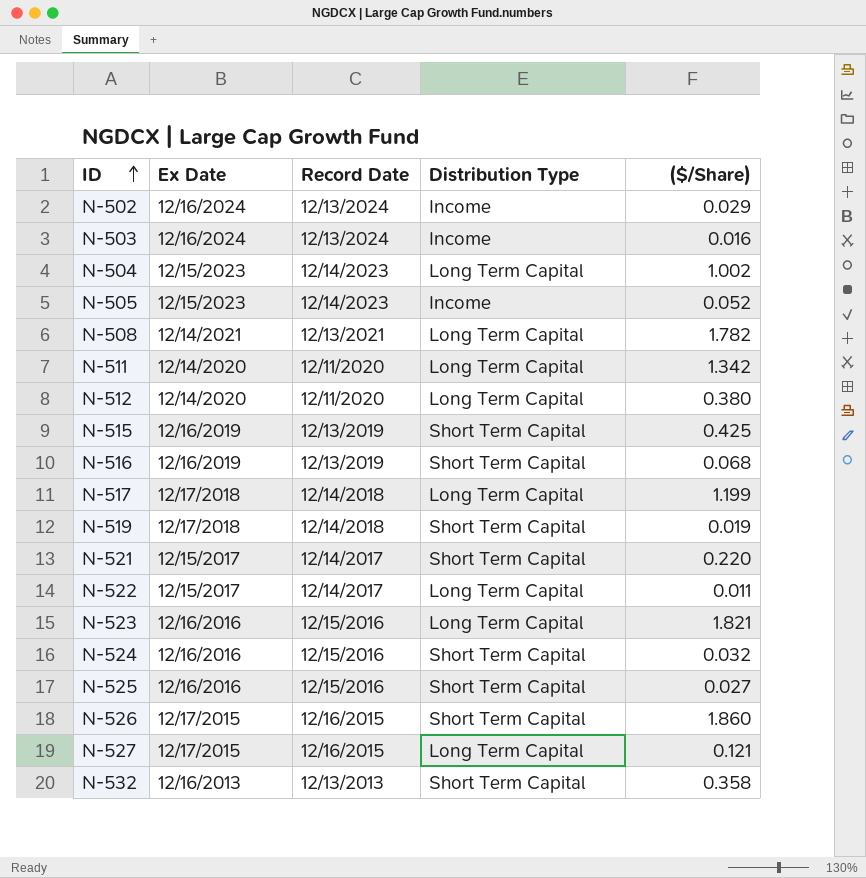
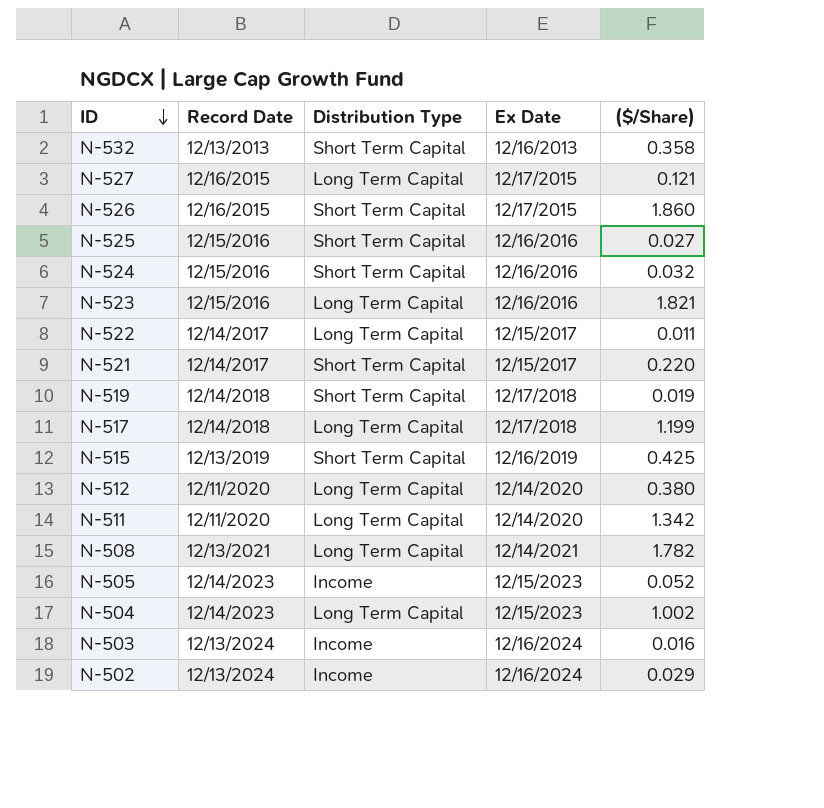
row order: ID ascending -> ID descending
column Ex Date | position: 2 -> 4
row N-516: 12/16/2019 | 12/13/2019 | Short Term Capital | 0.068 -> none

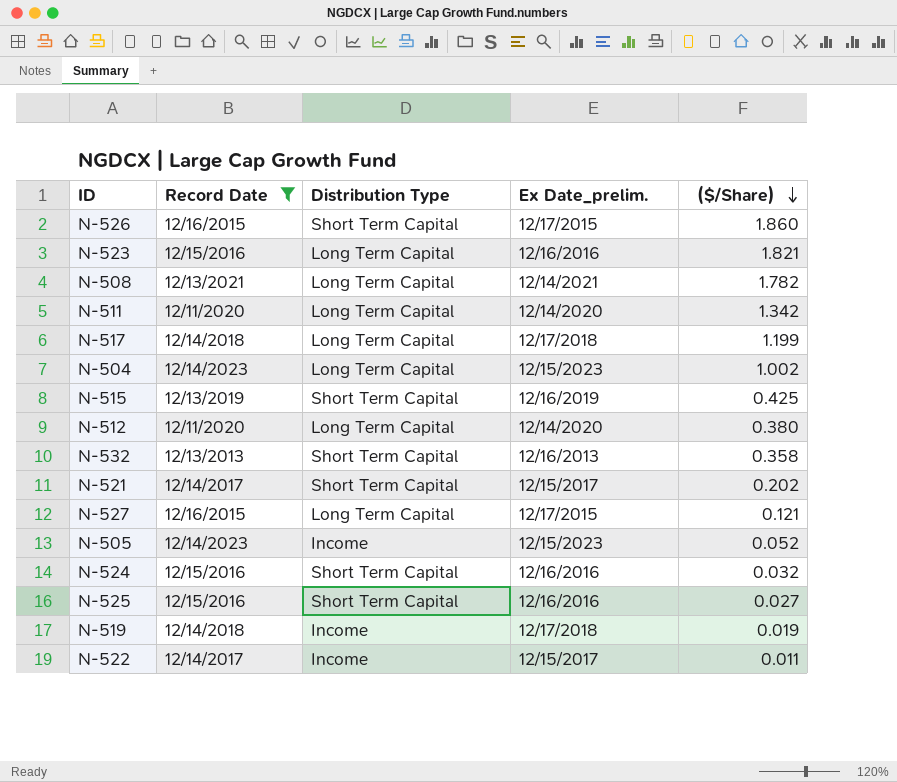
filter: none -> Record Date != 12/13/2024
row order: ID descending -> ($/Share) descending
column name: Ex Date -> Ex Date_prelim.
N-521 | ($/Share): 0.220 -> 0.202
N-519 | Distribution Type: Short Term Capital -> Income
N-522 | Distribution Type: Long Term Capital -> Income

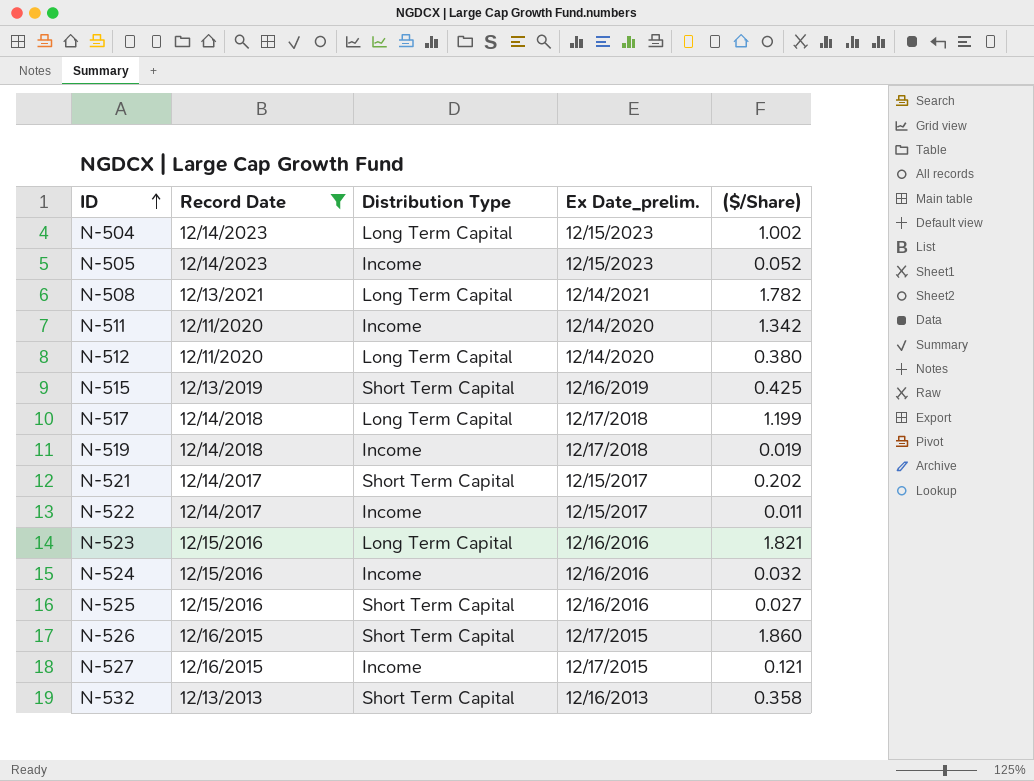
row order: ($/Share) descending -> ID ascending
N-511 | Distribution Type: Long Term Capital -> Income
N-524 | Distribution Type: Short Term Capital -> Income
N-527 | Distribution Type: Long Term Capital -> Income

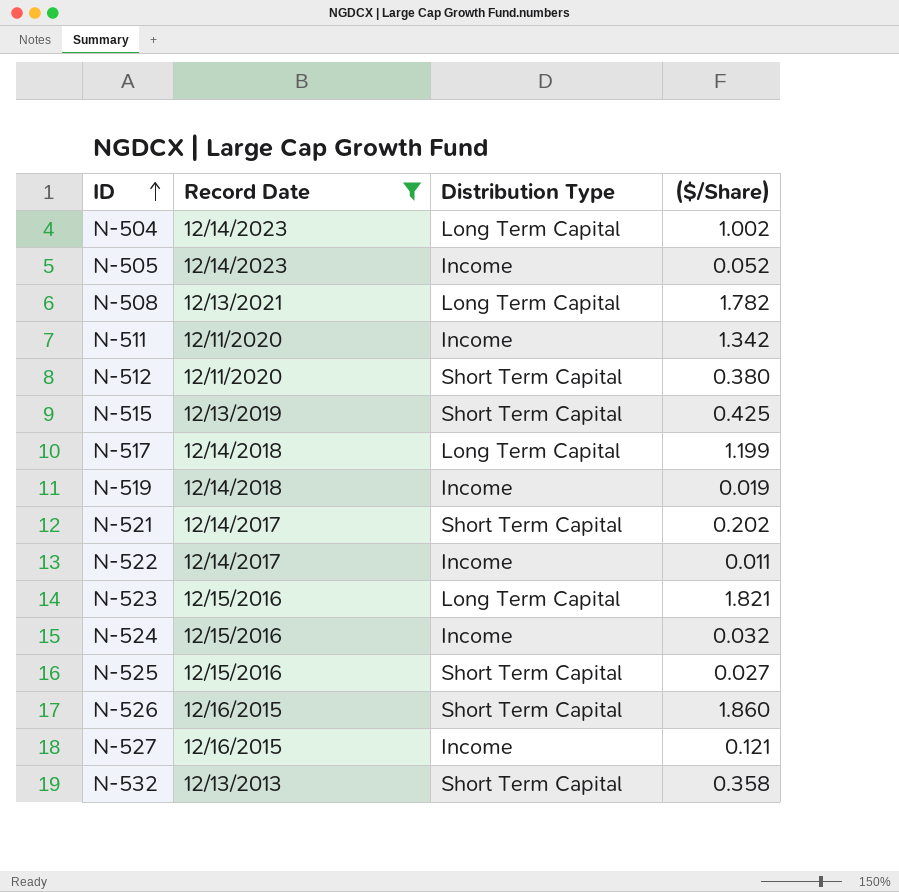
column Ex Date_prelim. | position: 4 -> none
N-512 | Distribution Type: Long Term Capital -> Short Term Capital

